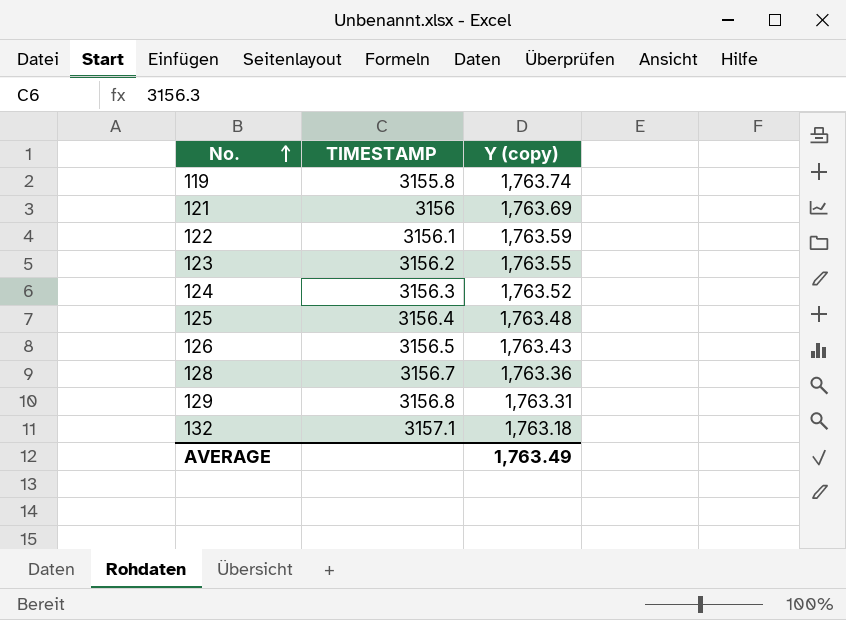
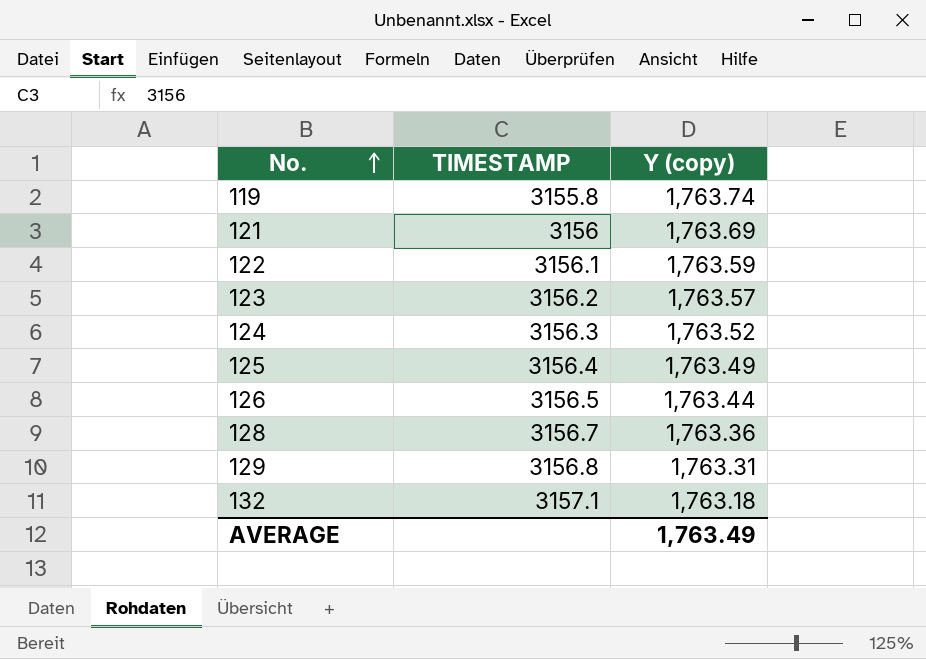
123 | Y (copy): 1,763.55 -> 1,763.57
125 | Y (copy): 1,763.48 -> 1,763.49
126 | Y (copy): 1,763.43 -> 1,763.44

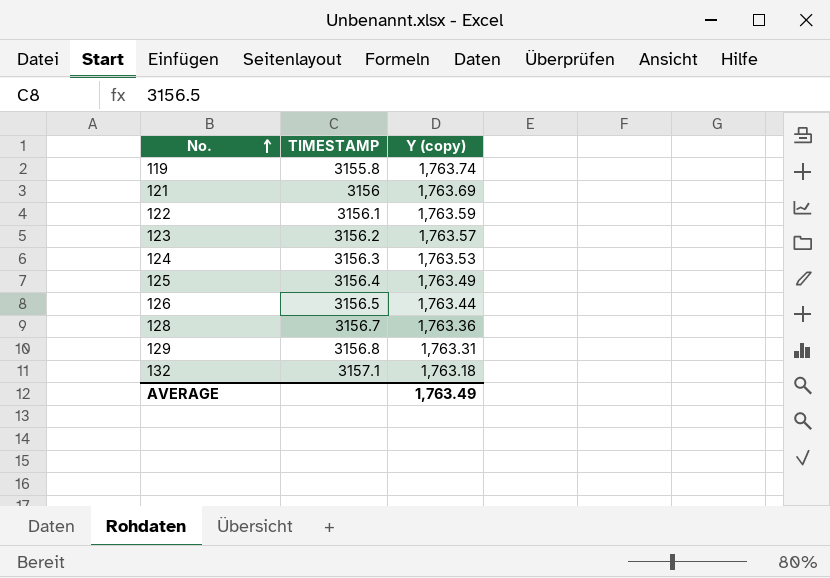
124 | Y (copy): 1,763.52 -> 1,763.53

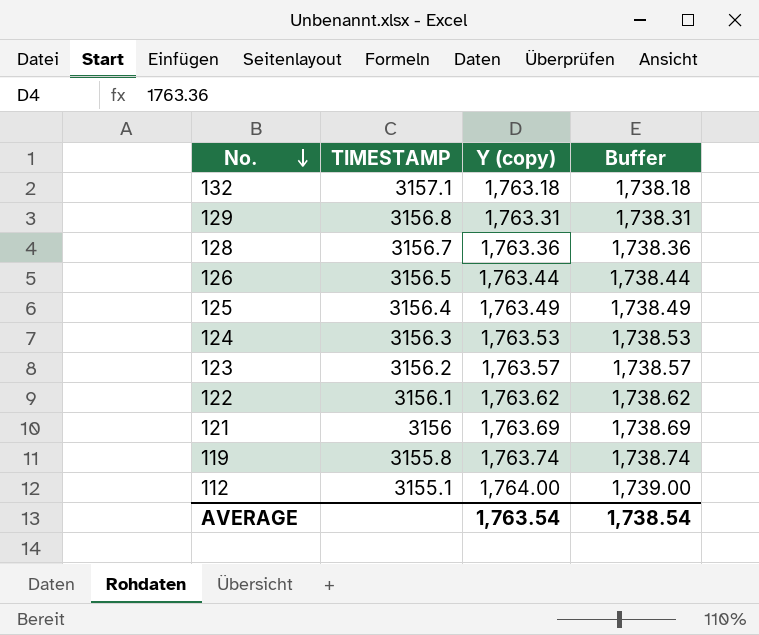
row order: No. ascending -> No. descending
column Buffer | formula: none -> [Y (copy)] - 25
122 | Y (copy): 1,763.59 -> 1,763.62
row 112: none -> 3155.1 | 1,764.00 | 1,739.00
AVERAGE | Y (copy): 1,763.49 -> 1,763.54

